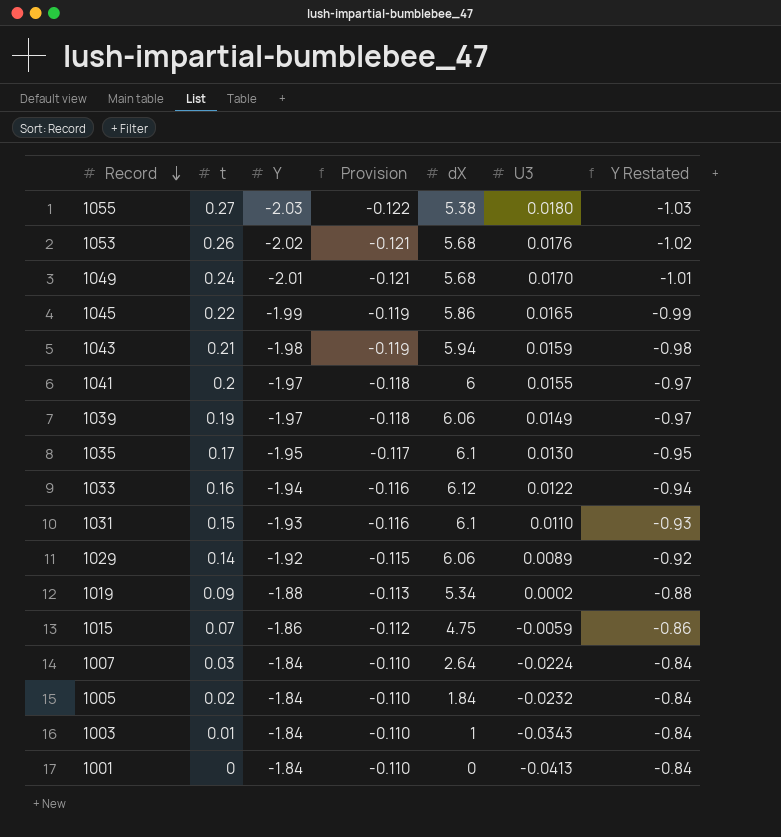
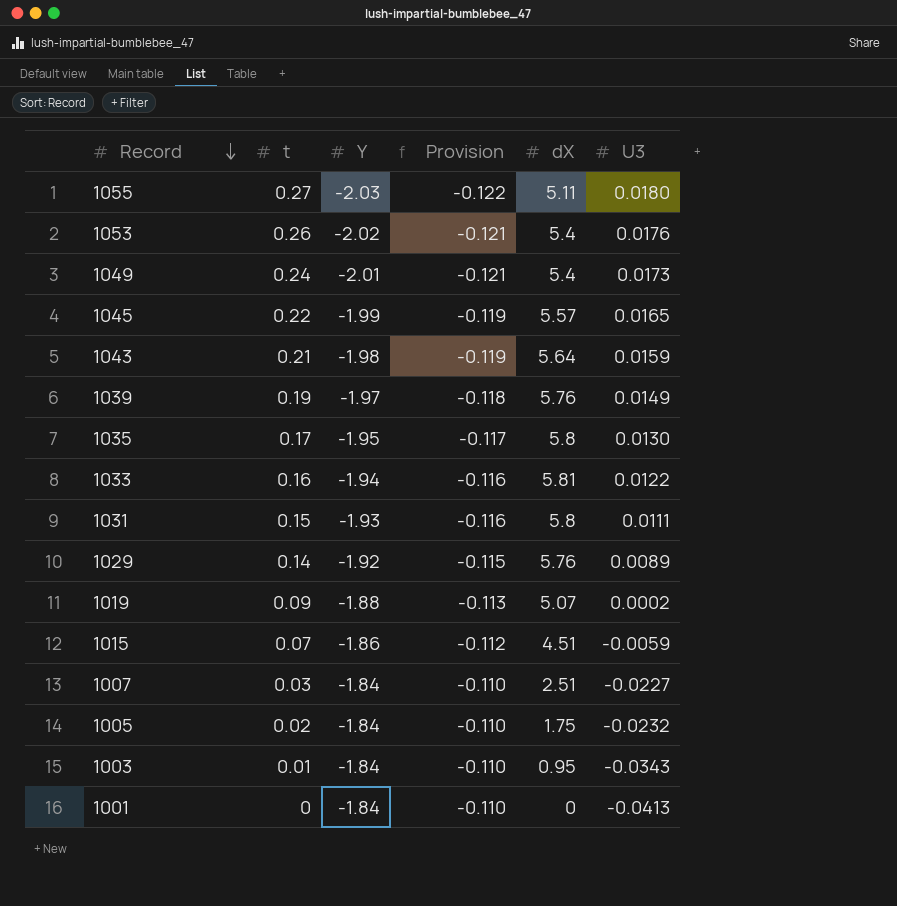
column Y Restated | formula: [Y] + 1 -> none
row 1041: 0.2 | -1.97 | -0.118 | 6 | 0.0155 | -0.97 -> none
1055 | dX: 5.38 -> 5.11
1053 | dX: 5.68 -> 5.4
1049 | dX: 5.68 -> 5.4
1049 | U3: 0.0170 -> 0.0173
1045 | dX: 5.86 -> 5.57
1043 | dX: 5.94 -> 5.64
1039 | dX: 6.06 -> 5.76
1035 | dX: 6.1 -> 5.8
1033 | dX: 6.12 -> 5.81
1031 | dX: 6.1 -> 5.8
1031 | U3: 0.0110 -> 0.0111
1029 | dX: 6.06 -> 5.76
1019 | dX: 5.34 -> 5.07
1015 | dX: 4.75 -> 4.51
1007 | dX: 2.64 -> 2.51
1007 | U3: -0.0224 -> -0.0227
1005 | dX: 1.84 -> 1.75
1003 | dX: 1 -> 0.95

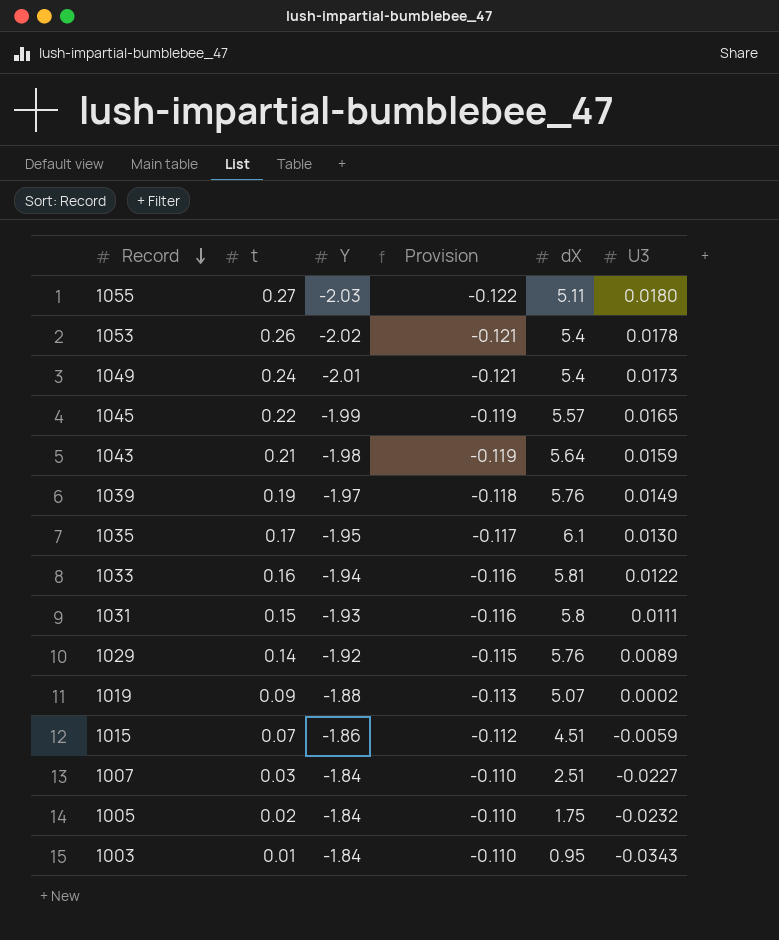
row 1001: 0 | -1.84 | -0.110 | 0 | -0.0413 -> none
1053 | U3: 0.0176 -> 0.0178
1035 | dX: 5.8 -> 6.1

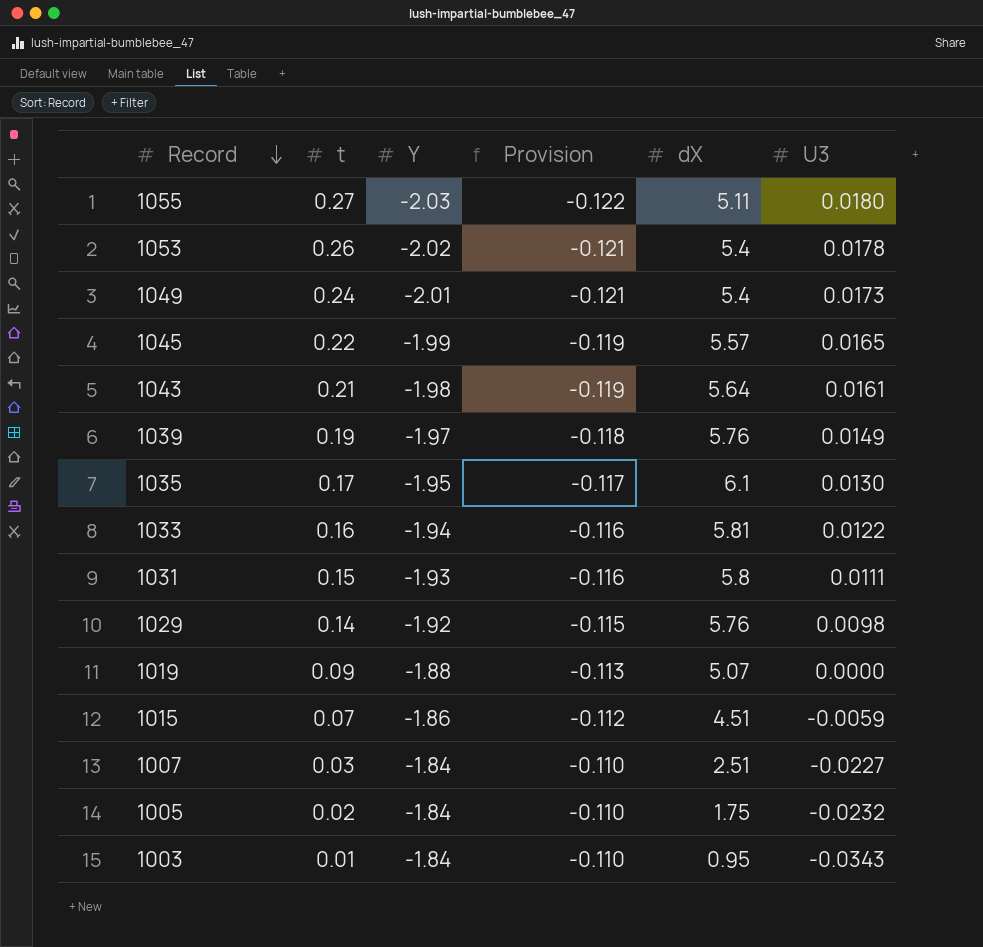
1043 | U3: 0.0159 -> 0.0161
1029 | U3: 0.0089 -> 0.0098
1019 | U3: 0.0002 -> 0.0000

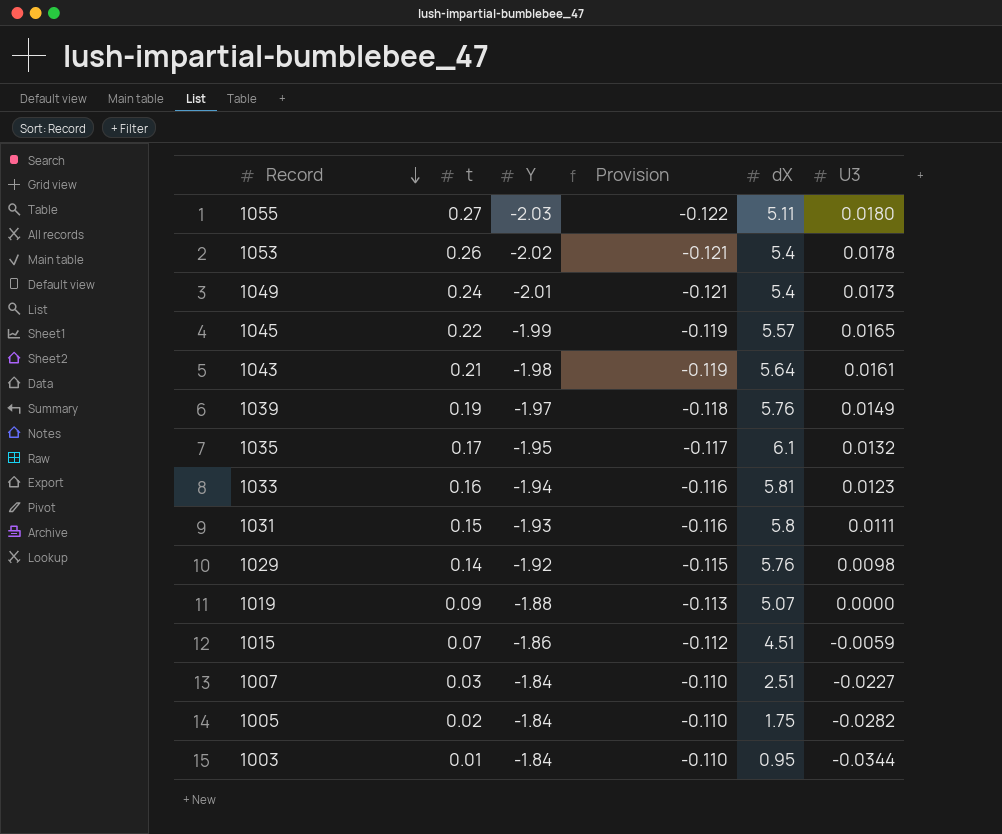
1035 | U3: 0.0130 -> 0.0132
1033 | U3: 0.0122 -> 0.0123
1005 | U3: -0.0232 -> -0.0282
1003 | U3: -0.0343 -> -0.0344

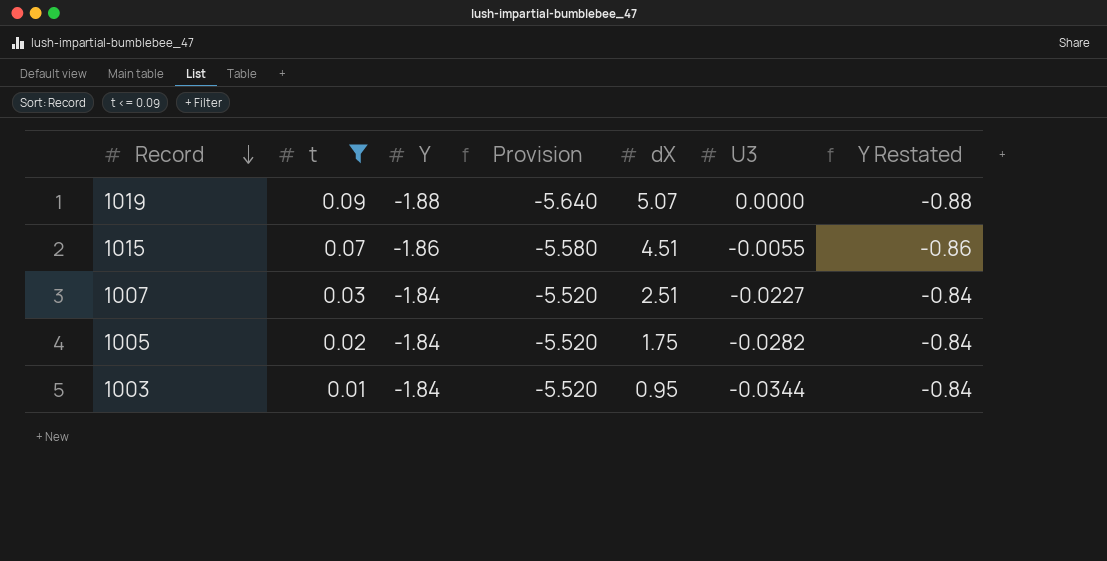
filter: none -> t <= 0.09
column Provision | formula: [Y] * 0.06 -> [Y] * 3
column Y Restated | formula: none -> [Y] + 1
1015 | U3: -0.0059 -> -0.0055

